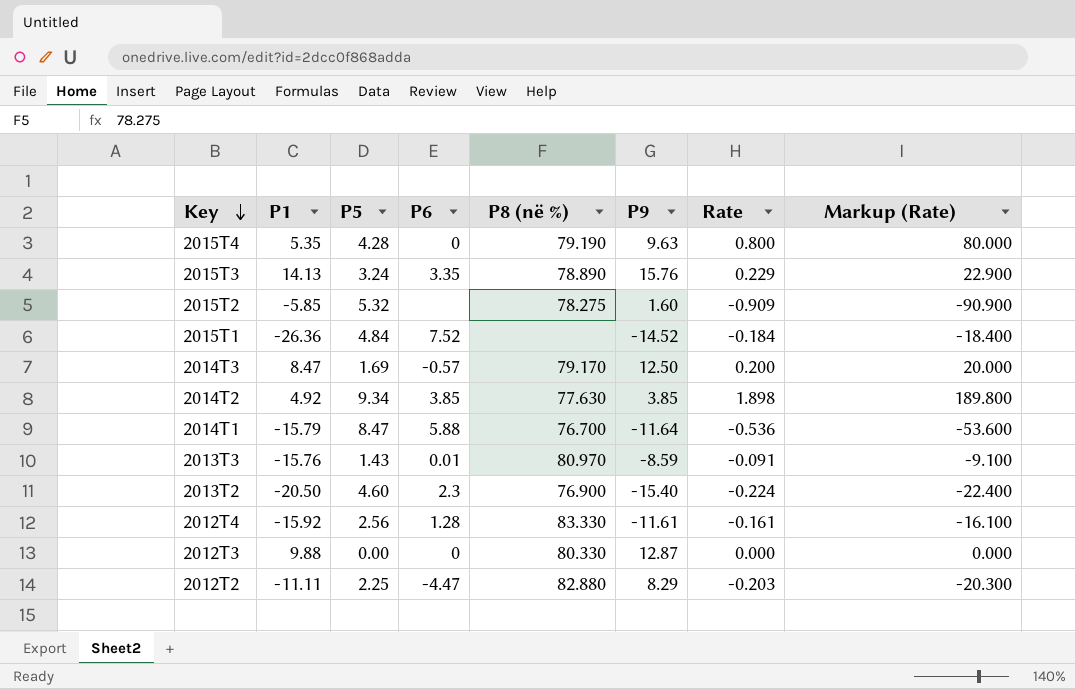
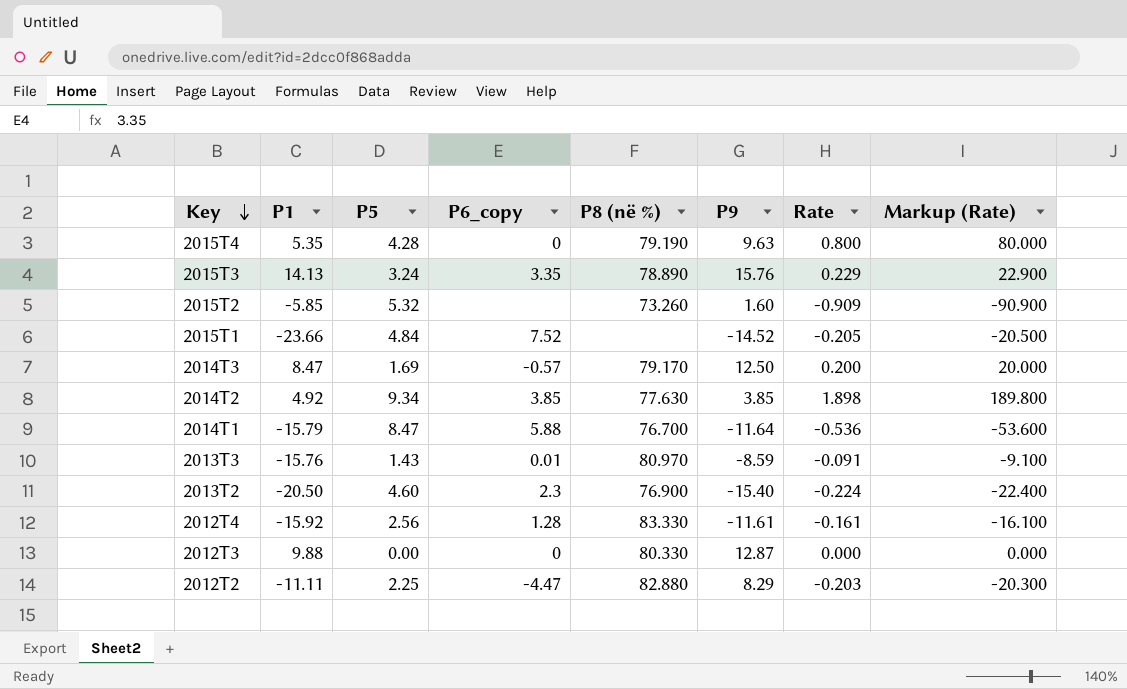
column name: P6 -> P6_copy
2015T2 | P8 (në %): 78.275 -> 73.260
2015T1 | P1: -26.36 -> -23.66
2015T1 | Rate: -0.184 -> -0.205
2015T1 | Markup (Rate): -18.400 -> -20.500

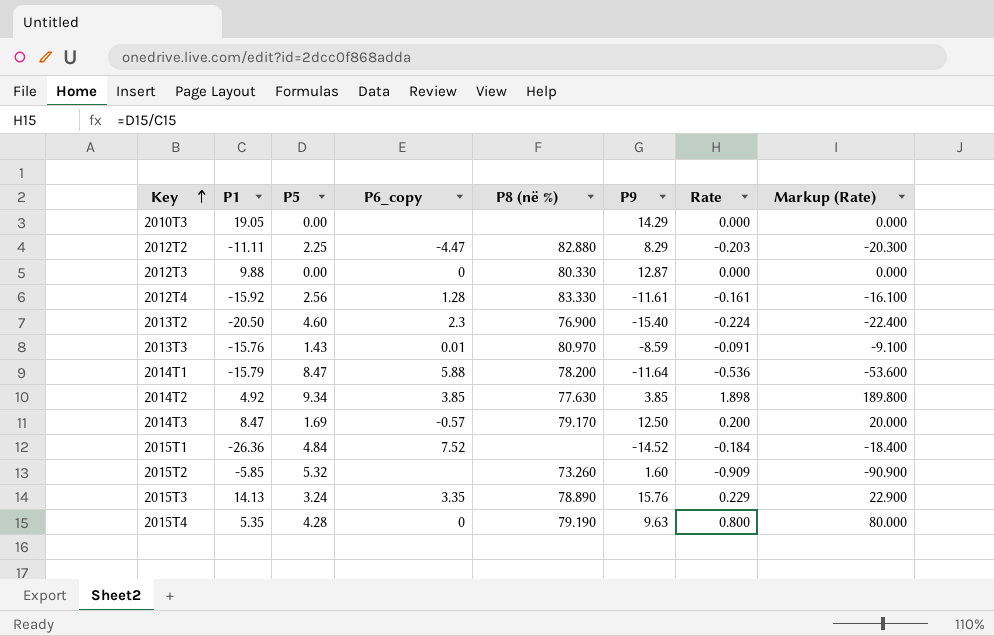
row order: Key descending -> Key ascending
row 2010T3: none -> 19.05 | 0.00 | none | none | 14.29 | 0.000 | 0.000
2014T1 | P8 (në %): 76.700 -> 78.200
2015T1 | P1: -23.66 -> -26.36
2015T1 | Rate: -0.205 -> -0.184
2015T1 | Markup (Rate): -20.500 -> -18.400

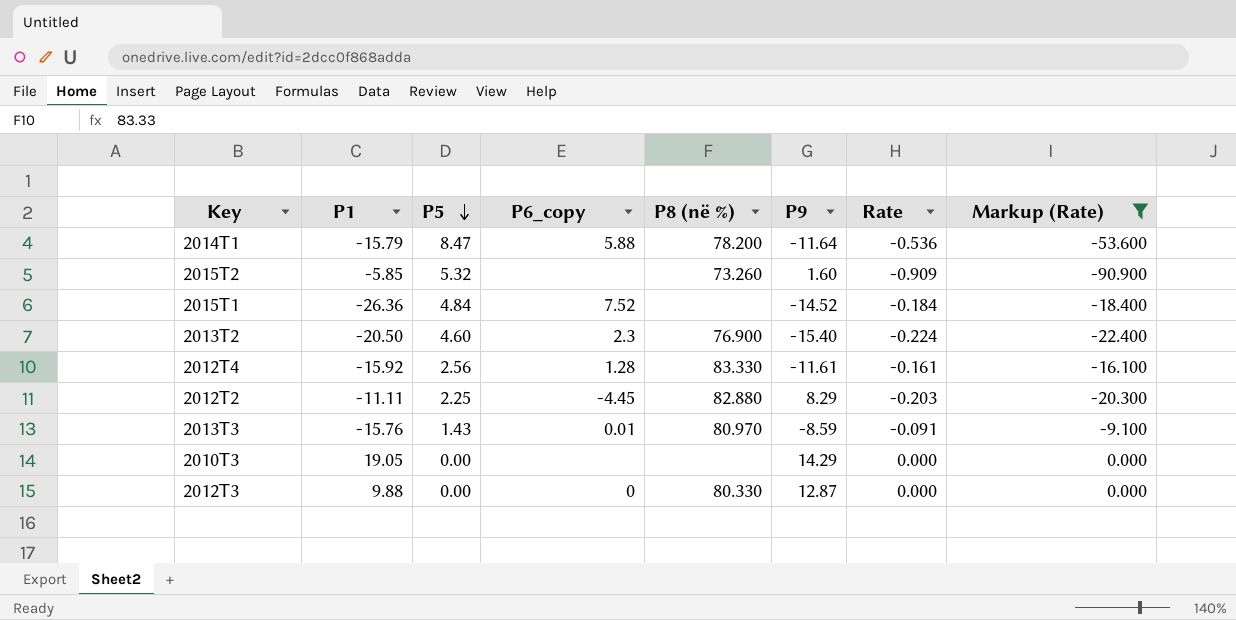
filter: none -> Markup (Rate) <= 0.000
row order: Key ascending -> P5 descending
2012T2 | P6_copy: -4.47 -> -4.45

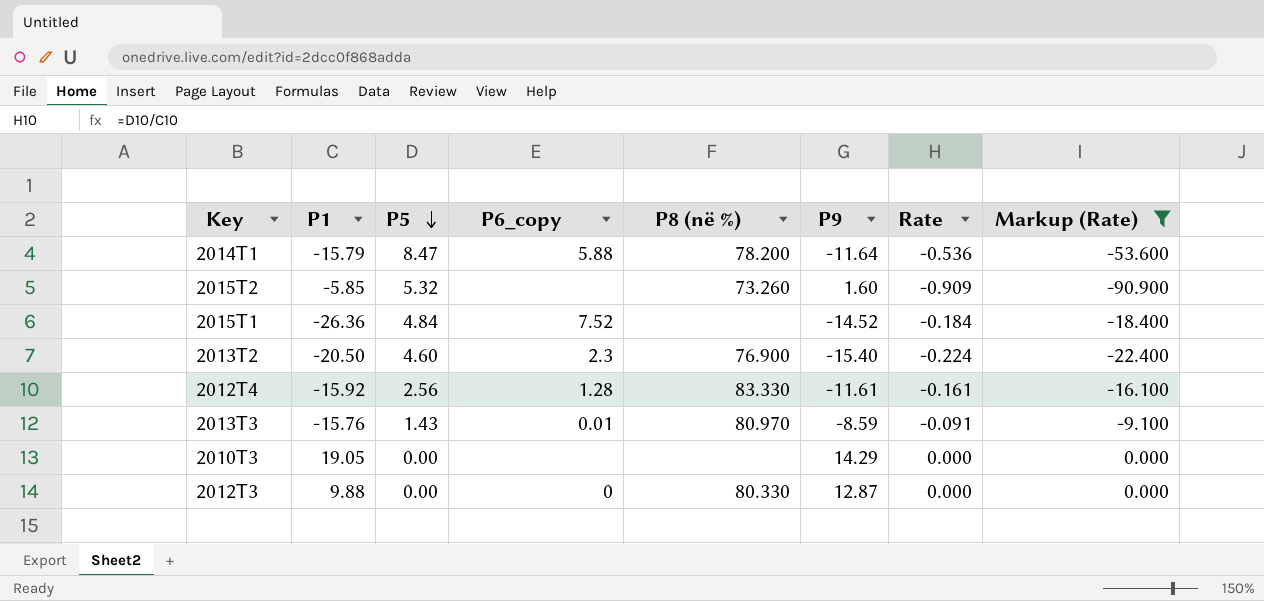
row 2012T2: -11.11 | 2.25 | -4.45 | 82.880 | 8.29 | -0.203 | -20.300 -> none

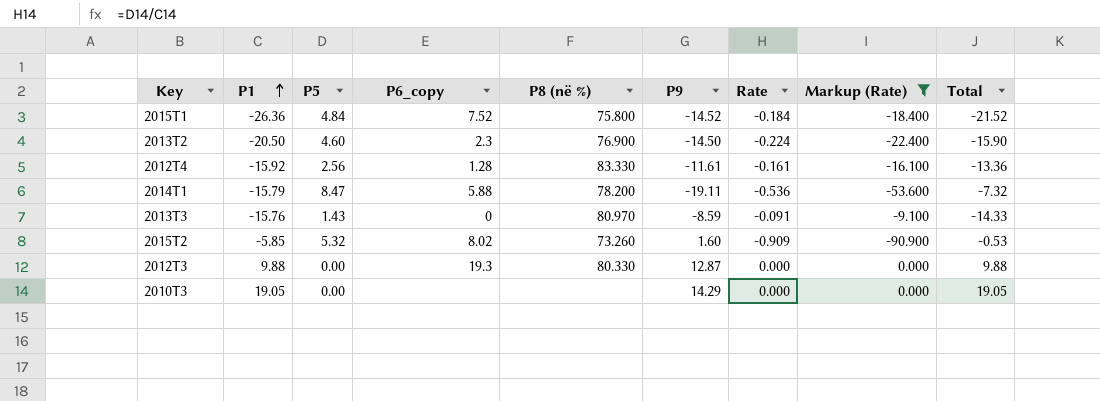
row order: P5 descending -> P1 ascending
column Total | formula: none -> [P1] + [P5]
2015T1 | P8 (në %): none -> 75.800
2013T2 | P9: -15.40 -> -14.50
2014T1 | P9: -11.64 -> -19.11
2013T3 | P6_copy: 0.01 -> 0
2015T2 | P6_copy: none -> 8.02
2012T3 | P6_copy: 0 -> 19.3

